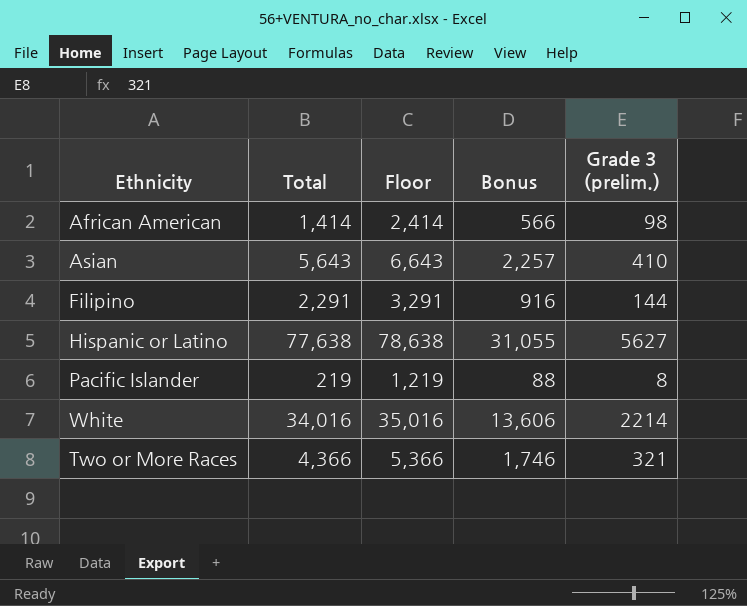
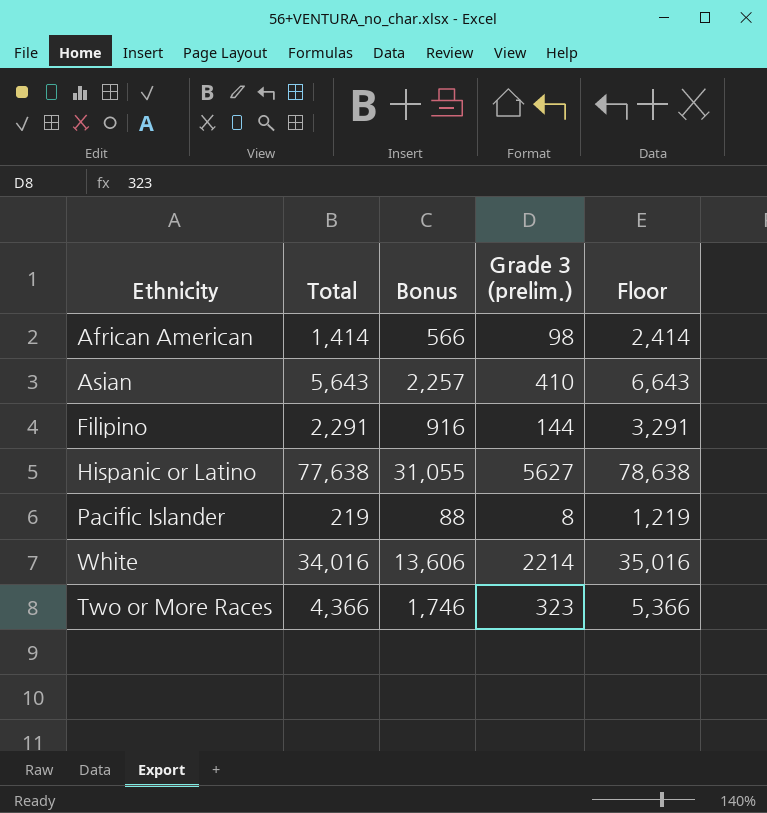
column Floor | position: 3 -> 5
Two or More Races | Grade 3 (prelim.): 321 -> 323

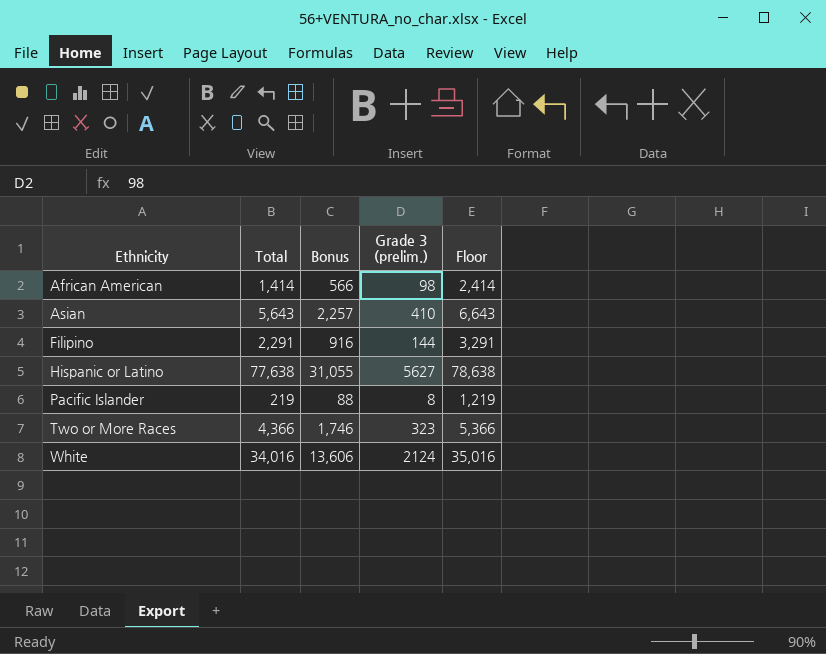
row order: none -> Ethnicity ascending
White | Grade 3 (prelim.): 2214 -> 2124

